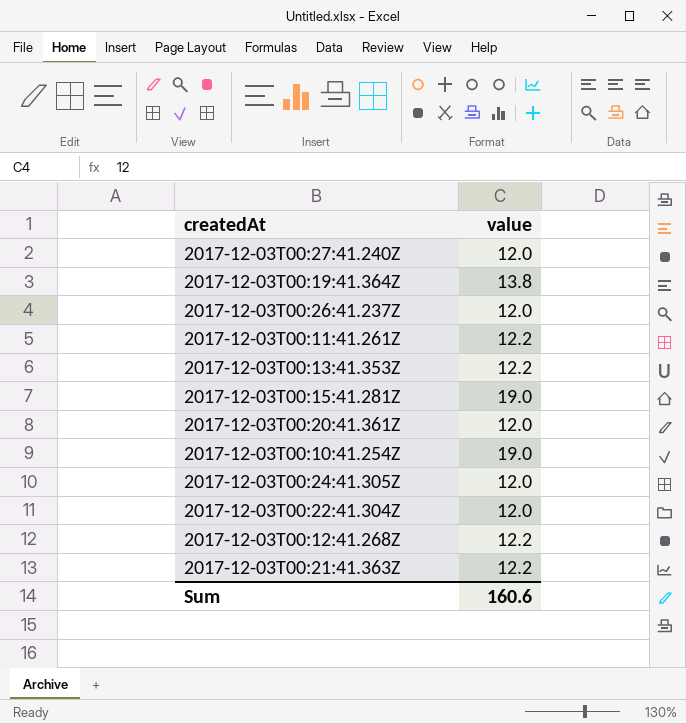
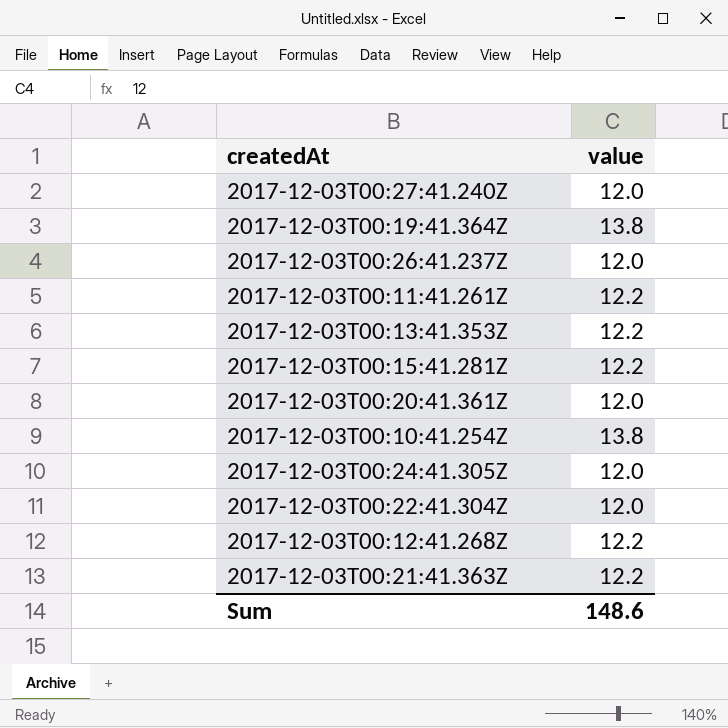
2017-12-03T00:15:41.281Z | value: 19.0 -> 12.2
2017-12-03T00:10:41.254Z | value: 19.0 -> 13.8
Sum | value: 160.6 -> 148.6

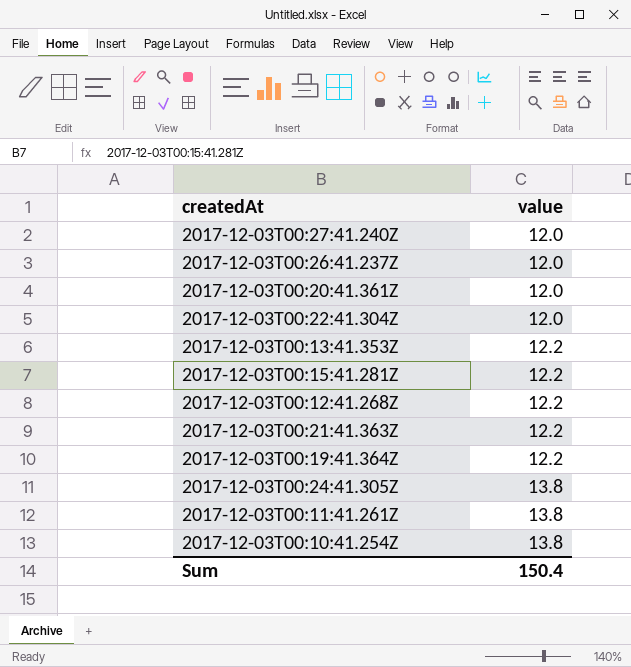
row order: none -> value ascending
2017-12-03T00:19:41.364Z | value: 13.8 -> 12.2
2017-12-03T00:24:41.305Z | value: 12.0 -> 13.8
2017-12-03T00:11:41.261Z | value: 12.2 -> 13.8
Sum | value: 148.6 -> 150.4

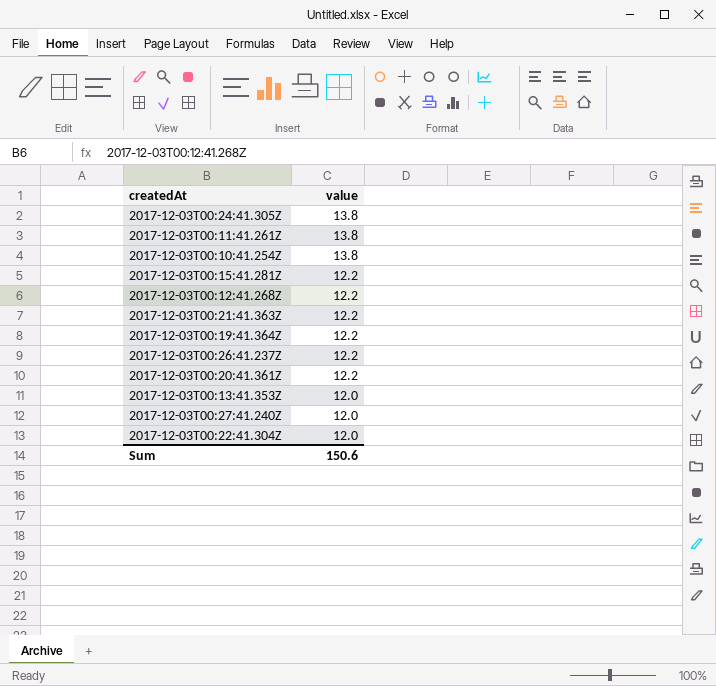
row order: value ascending -> value descending
2017-12-03T00:26:41.237Z | value: 12.0 -> 12.2
2017-12-03T00:20:41.361Z | value: 12.0 -> 12.2
2017-12-03T00:13:41.353Z | value: 12.2 -> 12.0
Sum | value: 150.4 -> 150.6

